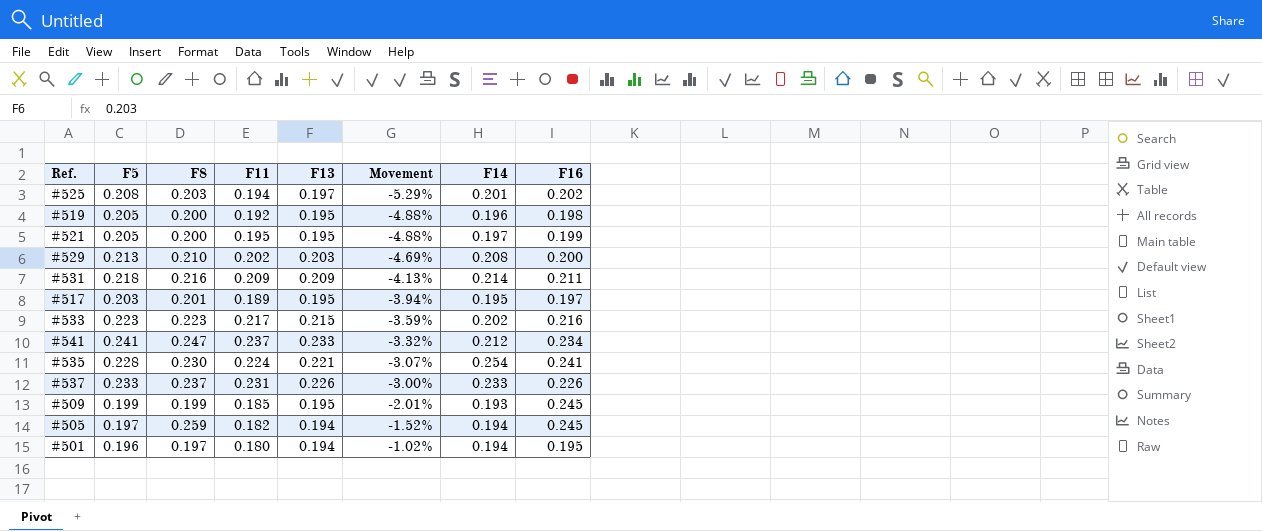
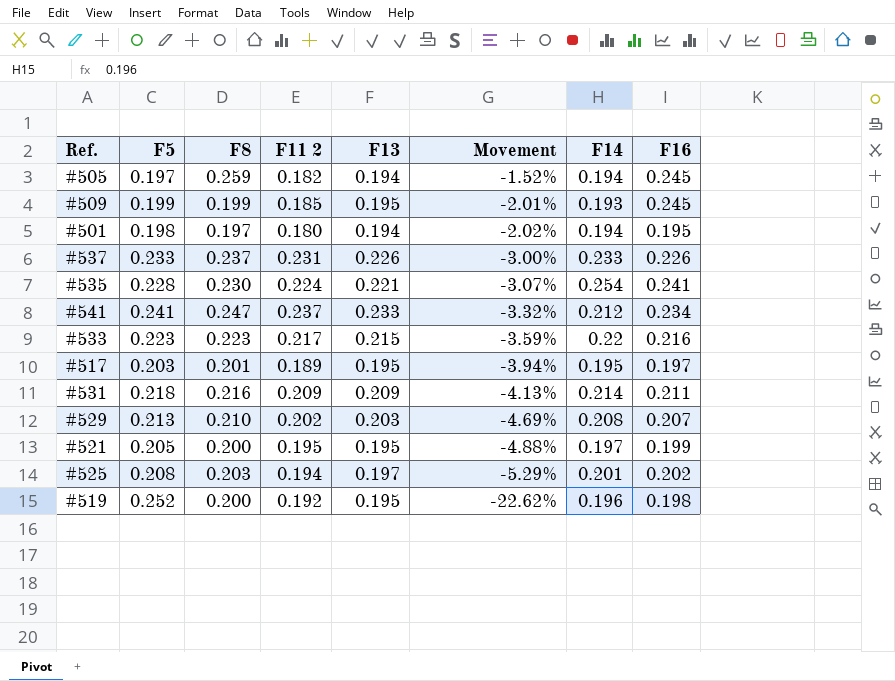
row order: Movement ascending -> Movement descending
column name: F11 -> F11 2
#501 | F5: 0.196 -> 0.198
#501 | Movement: -1.02% -> -2.02%
#533 | F14: 0.202 -> 0.22
#529 | F16: 0.200 -> 0.207
#519 | F5: 0.205 -> 0.252
#519 | Movement: -4.88% -> -22.62%

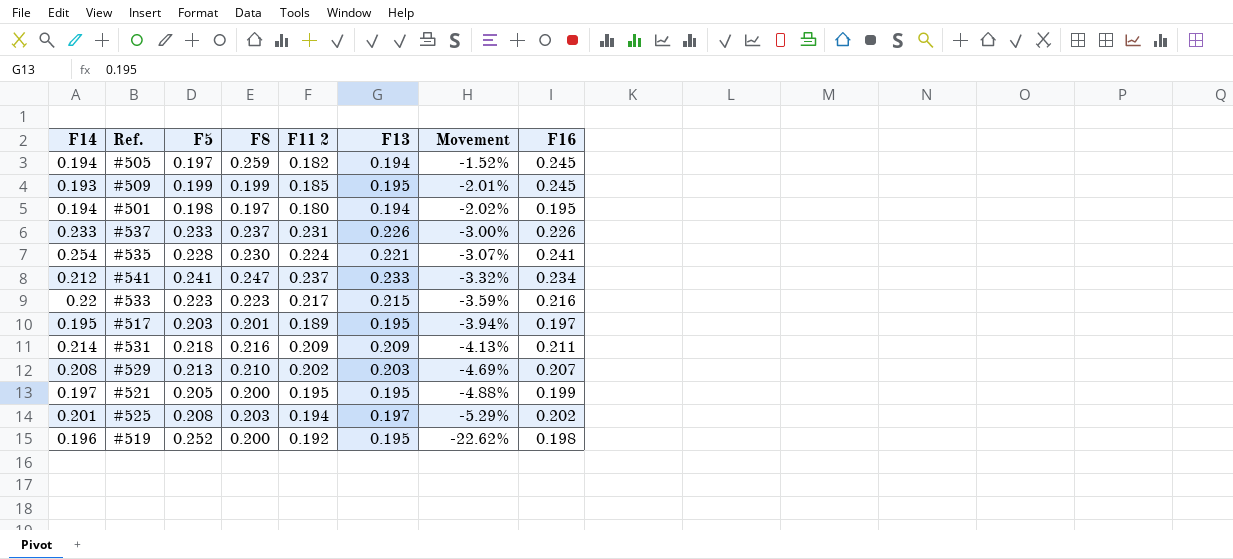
column F14 | position: 7 -> 1

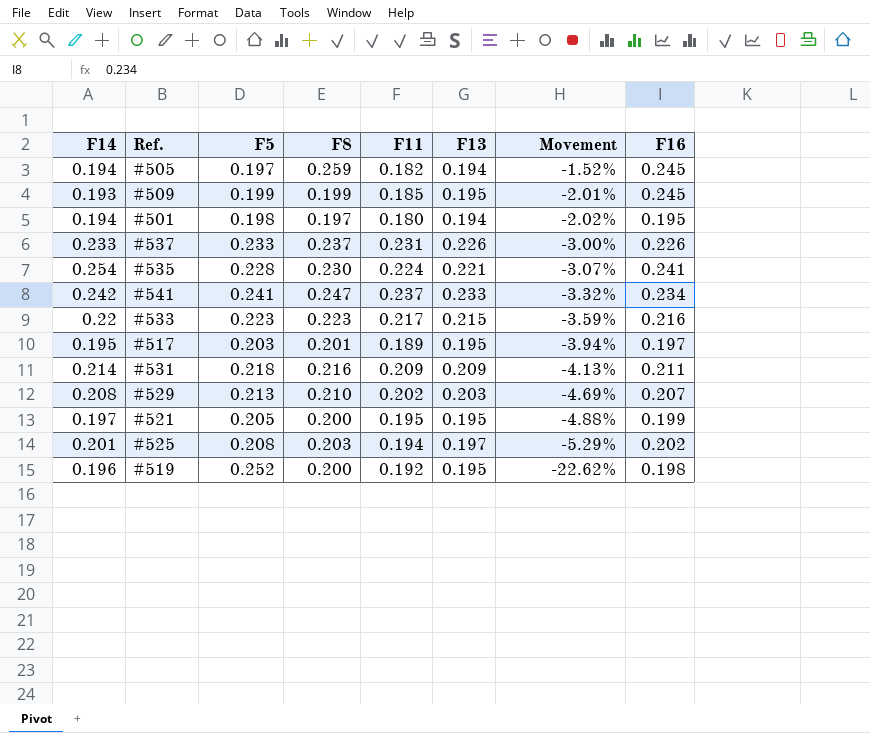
column name: F11 2 -> F11
#541 | F14: 0.212 -> 0.242

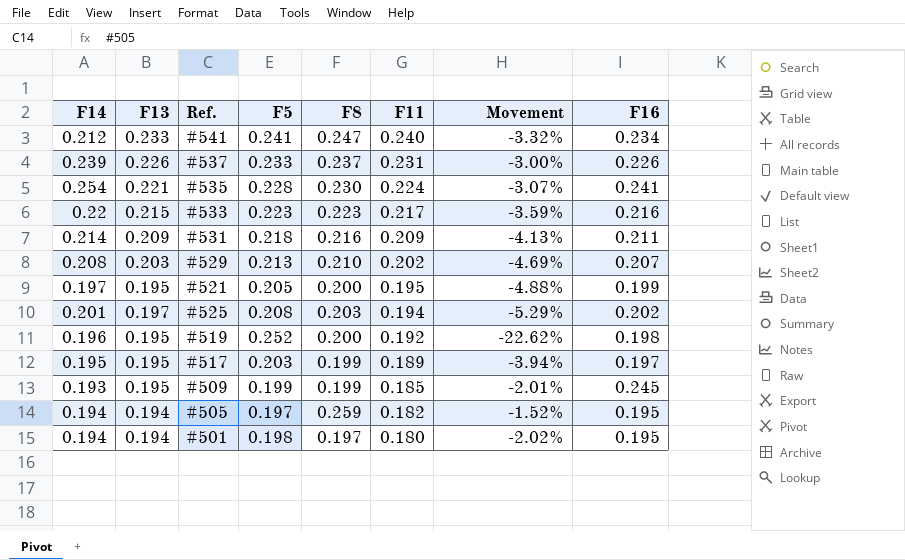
row order: Movement descending -> F11 descending
column F13 | position: 6 -> 2
#541 | F14: 0.242 -> 0.212
#541 | F11: 0.237 -> 0.240
#537 | F14: 0.233 -> 0.239
#517 | F8: 0.201 -> 0.199
#505 | F16: 0.245 -> 0.195

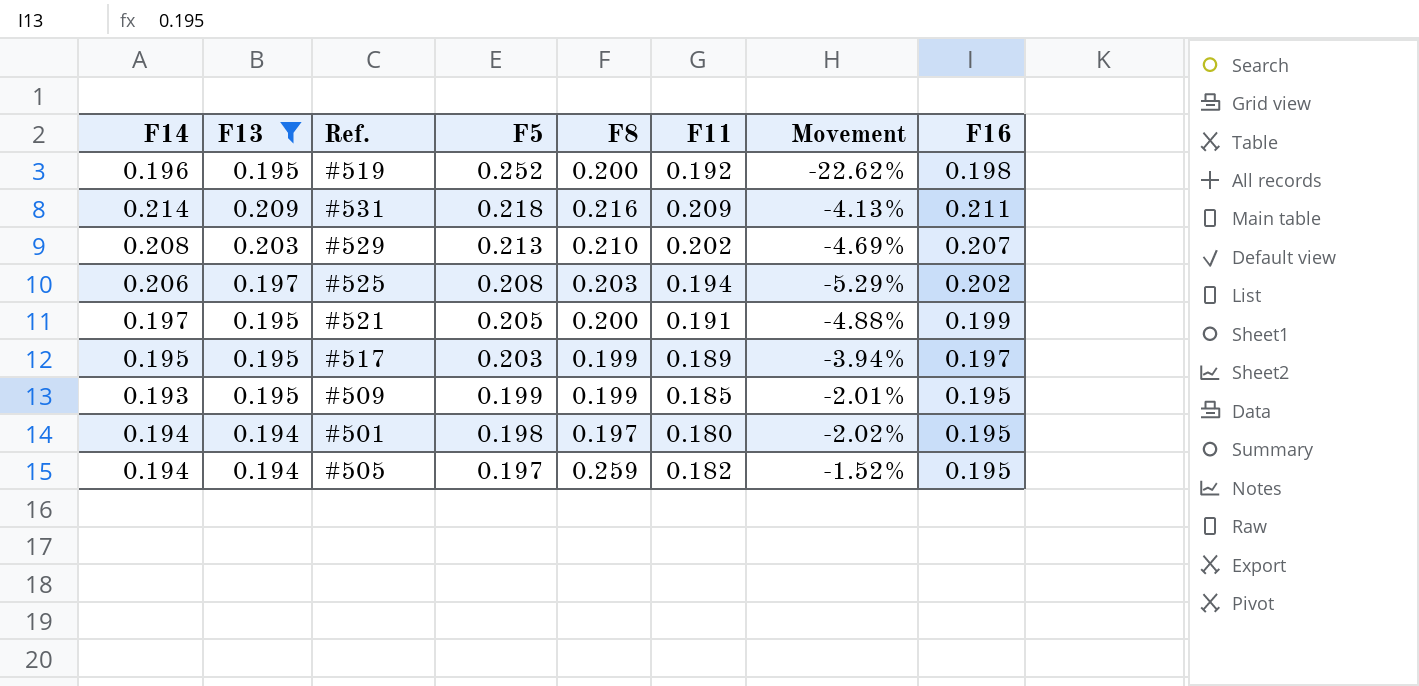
filter: none -> F13 <= 0.209
row order: F11 descending -> F5 descending
#525 | F14: 0.201 -> 0.206
#521 | F11: 0.195 -> 0.191
#509 | F16: 0.245 -> 0.195

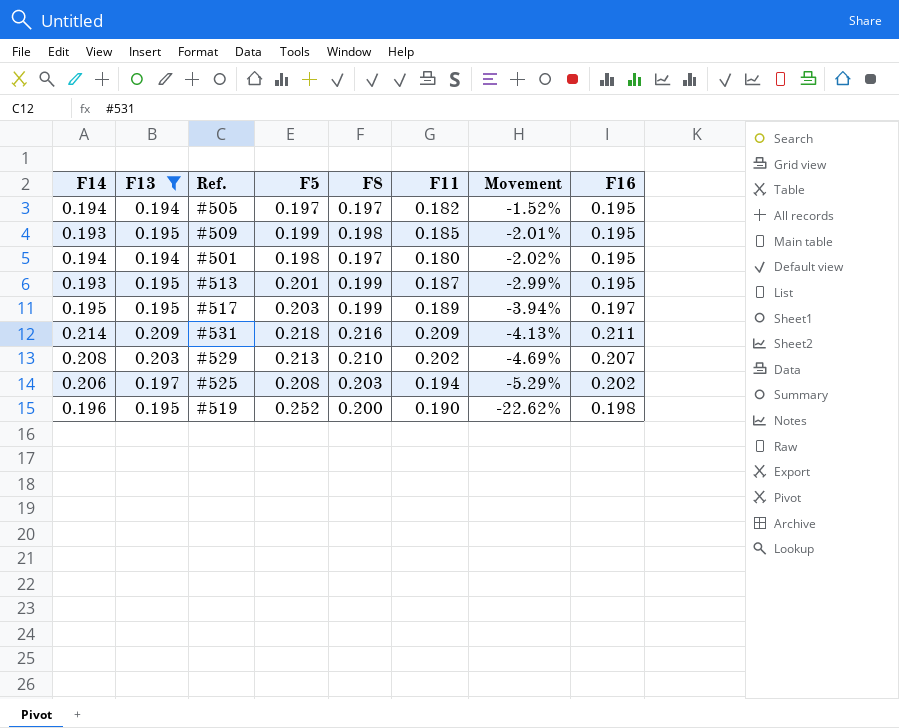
row order: F5 descending -> Movement descending
row #521: 0.197 | 0.195 | 0.205 | 0.200 | 0.191 | -4.88% | 0.199 -> none
#505 | F8: 0.259 -> 0.197
#509 | F8: 0.199 -> 0.198
row #513: none -> 0.193 | 0.195 | 0.201 | 0.199 | 0.187 | -2.99% | 0.195
#519 | F11: 0.192 -> 0.190

